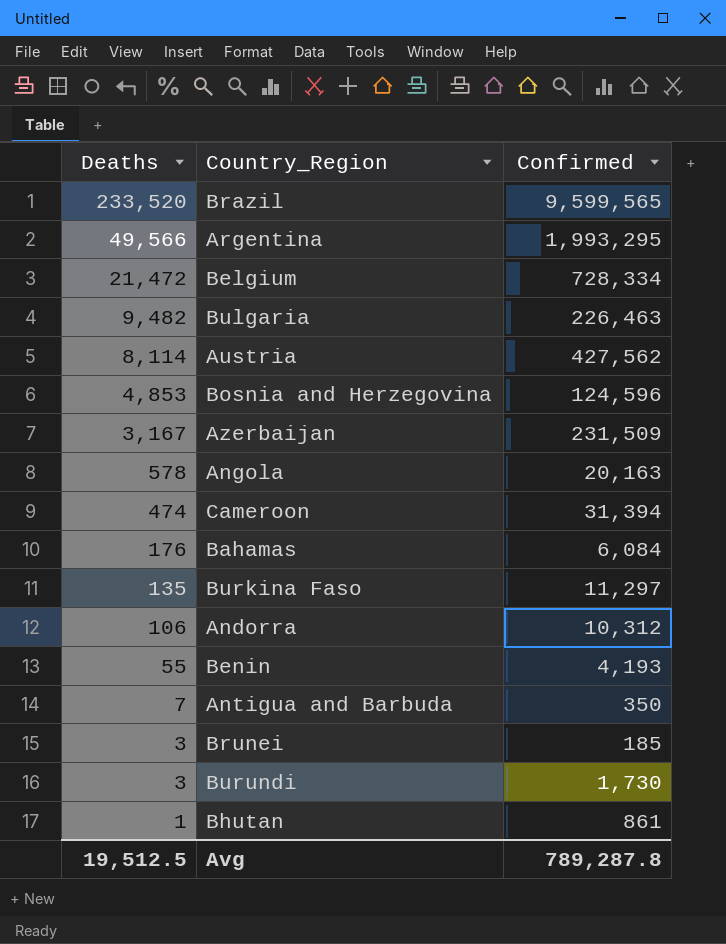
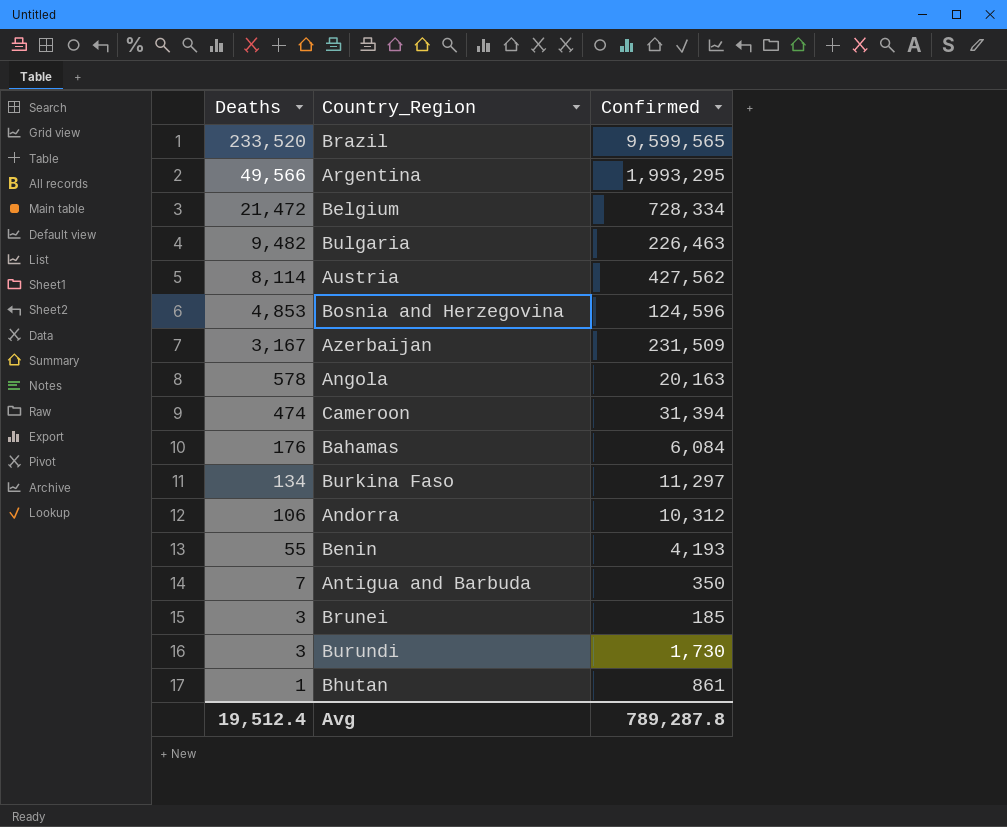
Burkina Faso | Deaths: 135 -> 134
Avg | Deaths: 19,512.5 -> 19,512.4

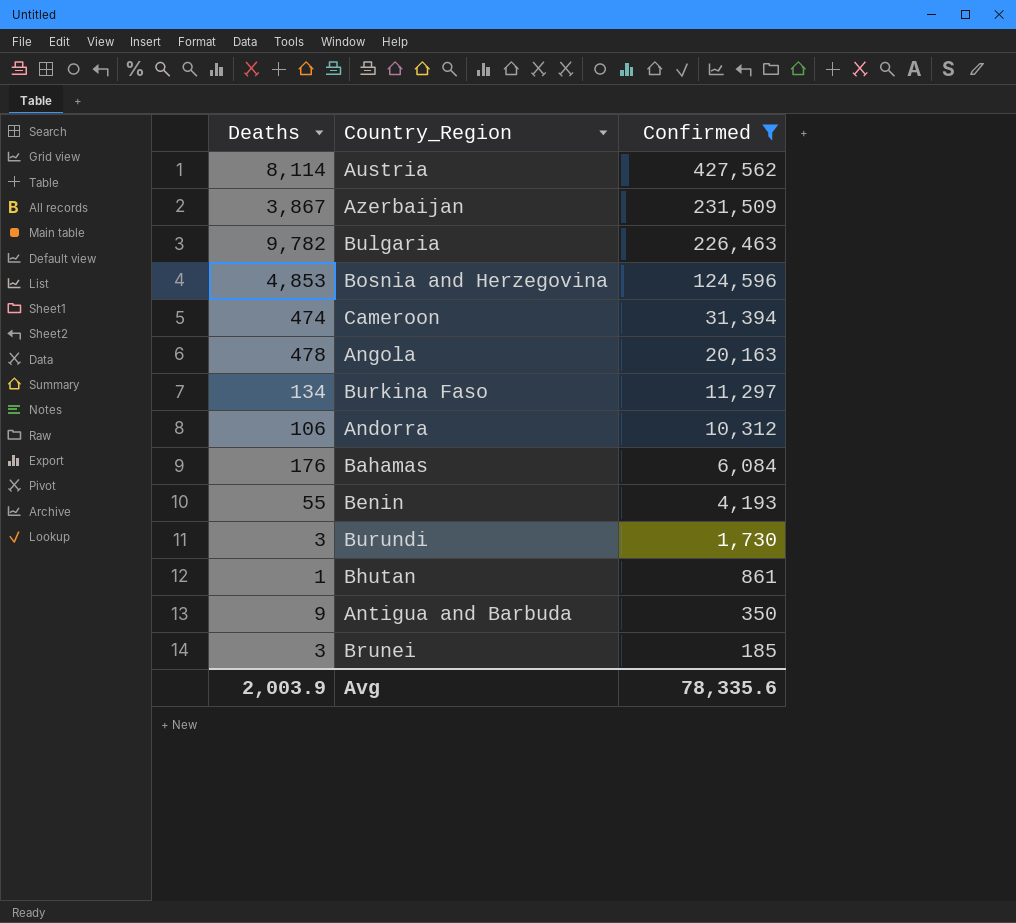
filter: none -> Confirmed <= 427,562
row order: Deaths descending -> Confirmed descending
Azerbaijan | Deaths: 3,167 -> 3,867
Bulgaria | Deaths: 9,482 -> 9,782
Angola | Deaths: 578 -> 478
Antigua and Barbuda | Deaths: 7 -> 9
Avg | Deaths: 19,512.4 -> 2,003.9
Avg | Confirmed: 789,287.8 -> 78,335.6

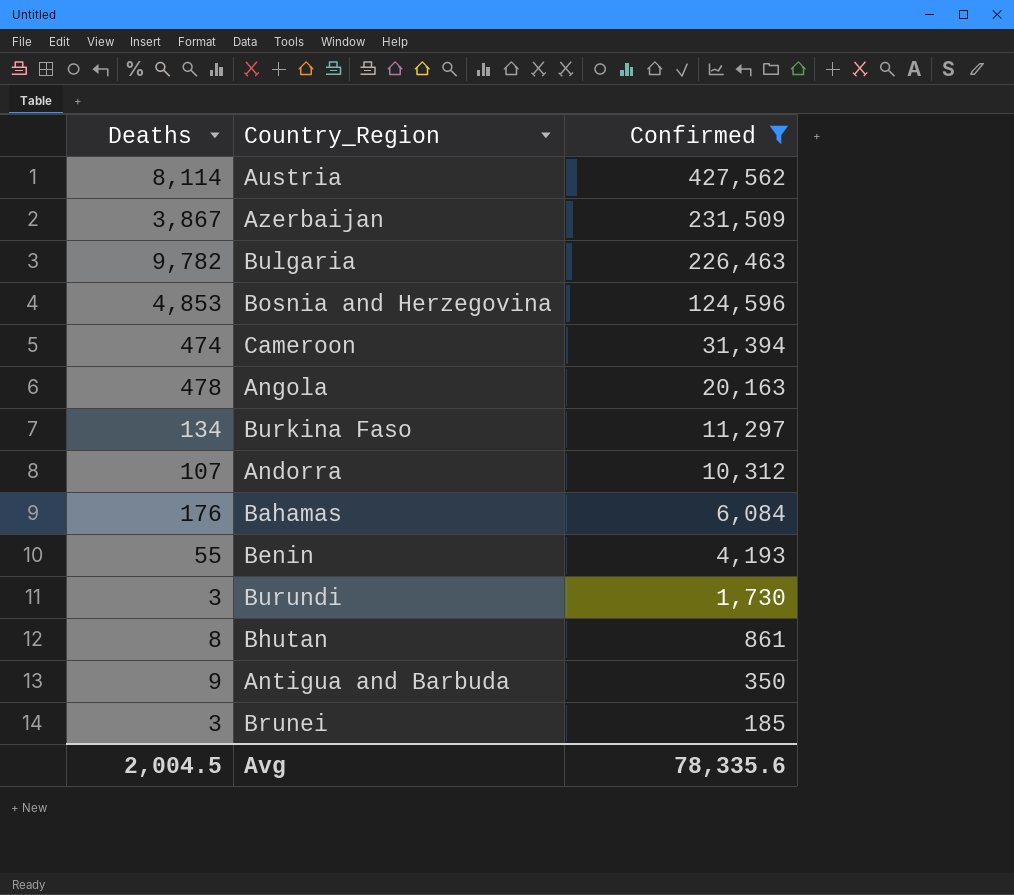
Andorra | Deaths: 106 -> 107
Bhutan | Deaths: 1 -> 8
Avg | Deaths: 2,003.9 -> 2,004.5

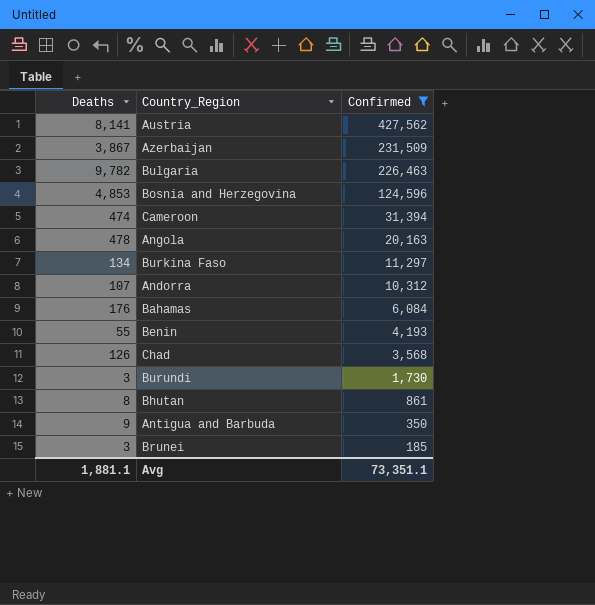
Austria | Deaths: 8,114 -> 8,141
row Chad: none -> 126 | 3,568
Avg | Deaths: 2,004.5 -> 1,881.1
Avg | Confirmed: 78,335.6 -> 73,351.1

